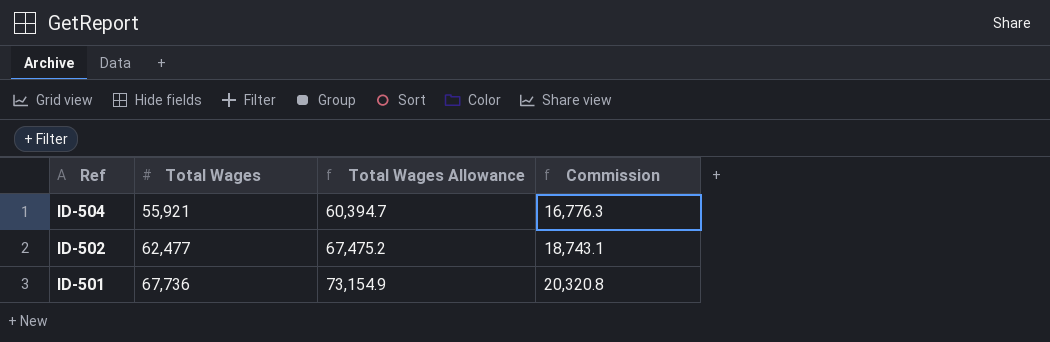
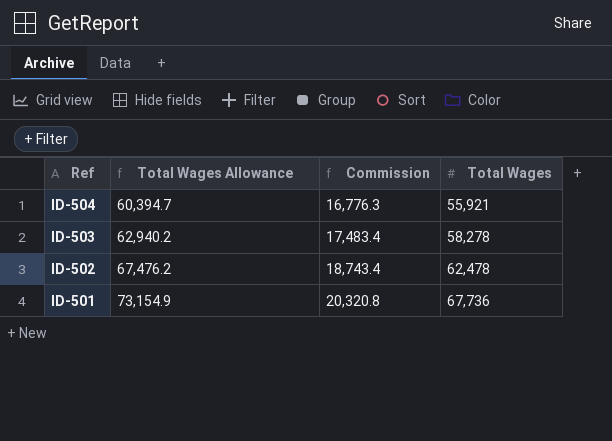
column Total Wages | position: 2 -> 4
row ID-503: none -> 62,940.2 | 17,483.4 | 58,278
ID-502 | Total Wages Allowance: 67,475.2 -> 67,476.2
ID-502 | Commission: 18,743.1 -> 18,743.4
ID-502 | Total Wages: 62,477 -> 62,478

